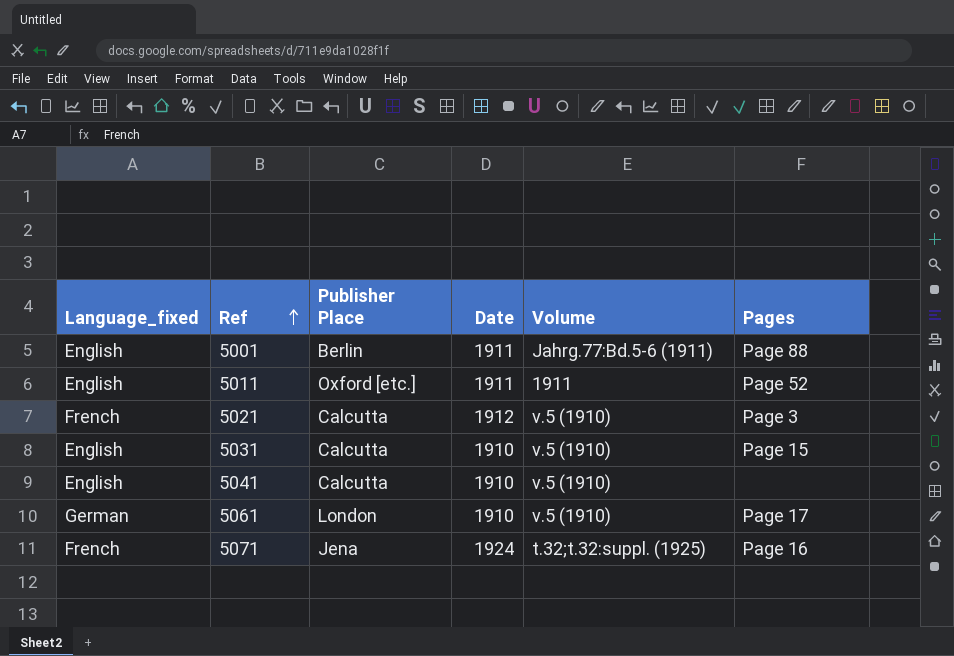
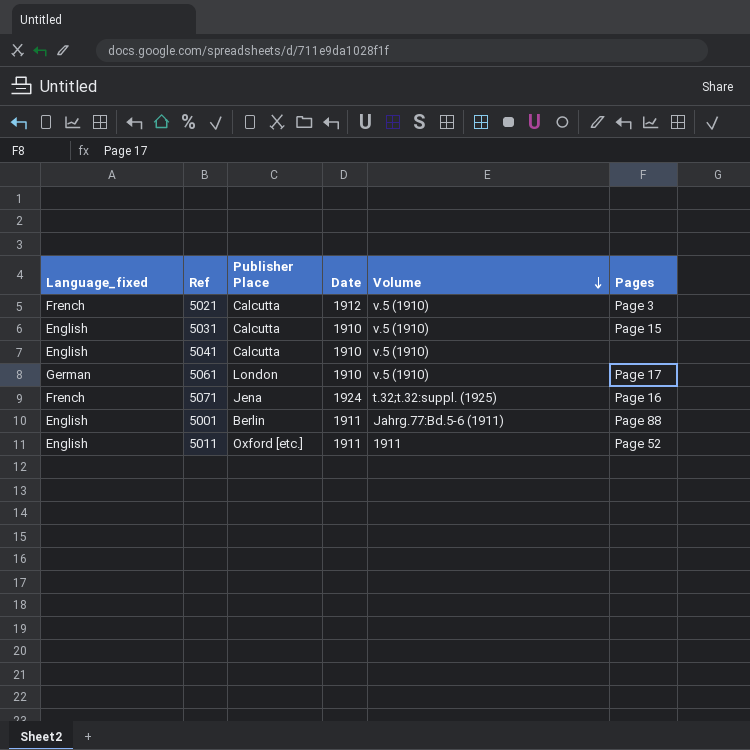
row order: Ref ascending -> Volume descending

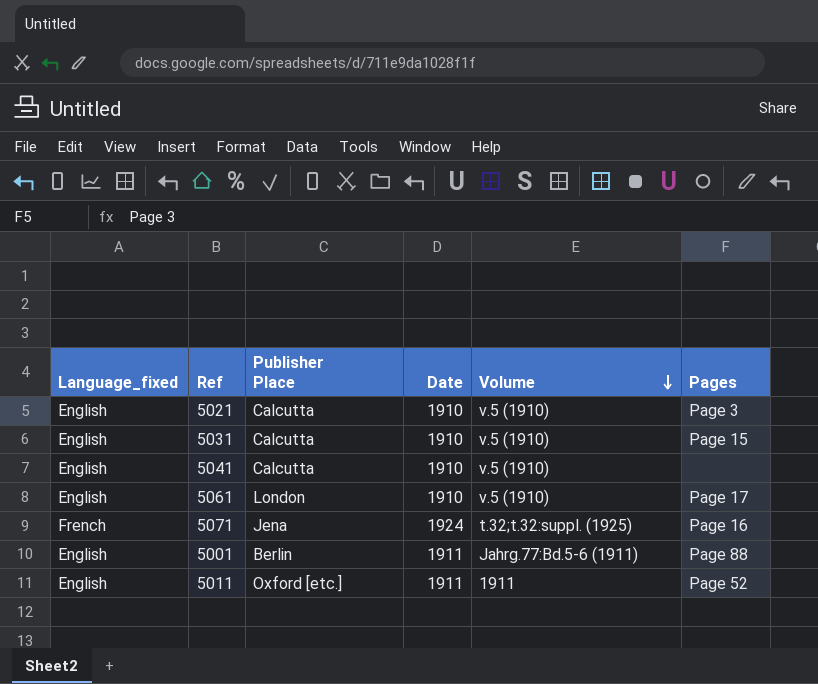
5021 | Language_fixed: French -> English
5021 | Date: 1912 -> 1910
5061 | Language_fixed: German -> English

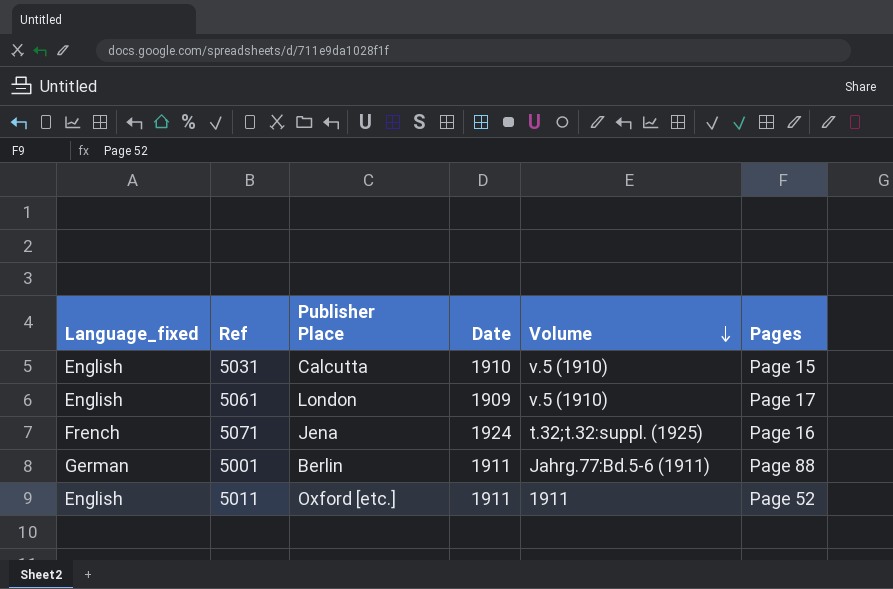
row 5021: English | Calcutta | 1910 | v.5 (1910) | Page 3 -> none
row 5041: English | Calcutta | 1910 | v.5 (1910) | none -> none
5061 | Date: 1910 -> 1909
5001 | Language_fixed: English -> German

